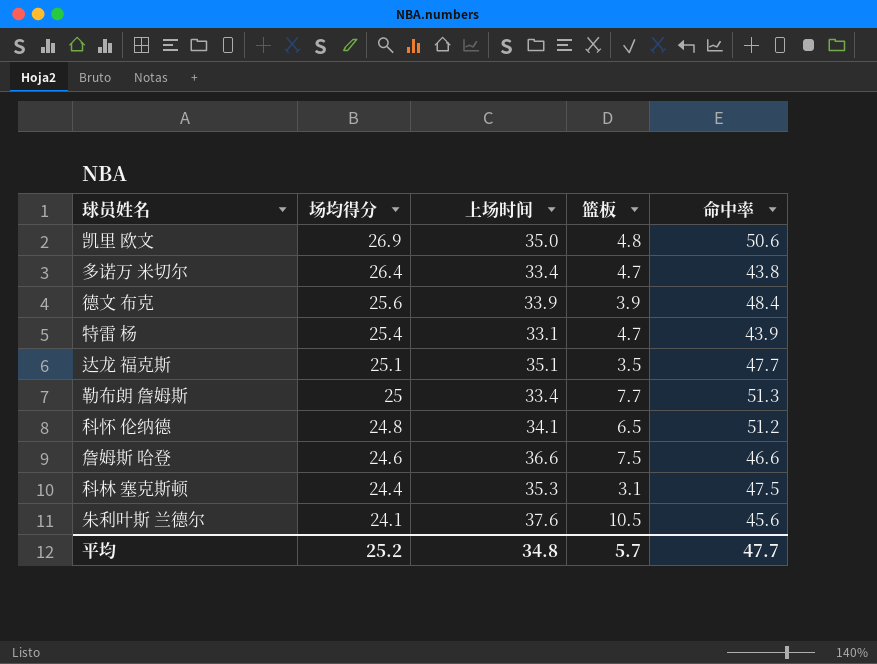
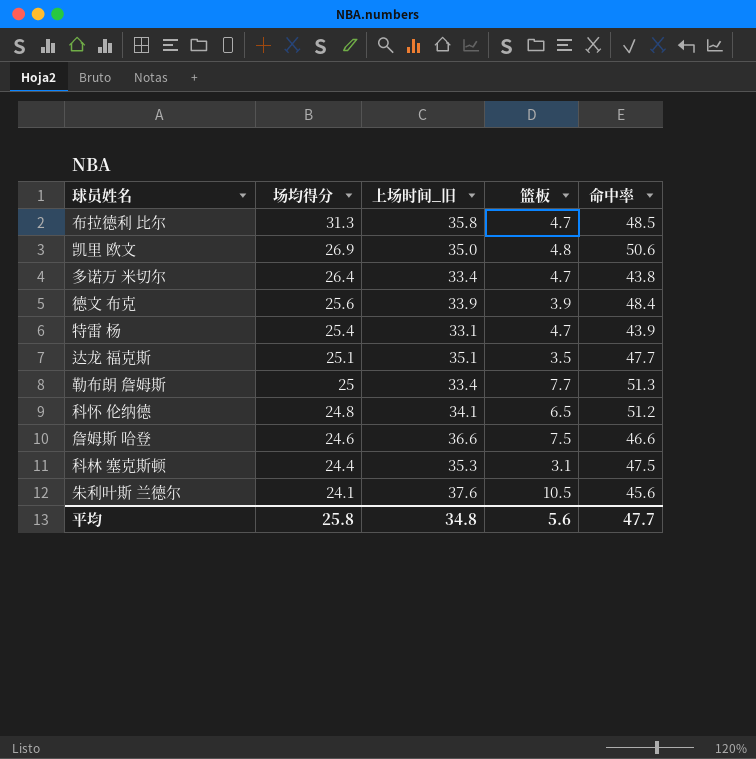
column name: 上场时间 -> 上场时间_旧
row 布拉德利 比尔: none -> 31.3 | 35.8 | 4.7 | 48.5
平均 | 场均得分: 25.2 -> 25.8
平均 | 篮板: 5.7 -> 5.6

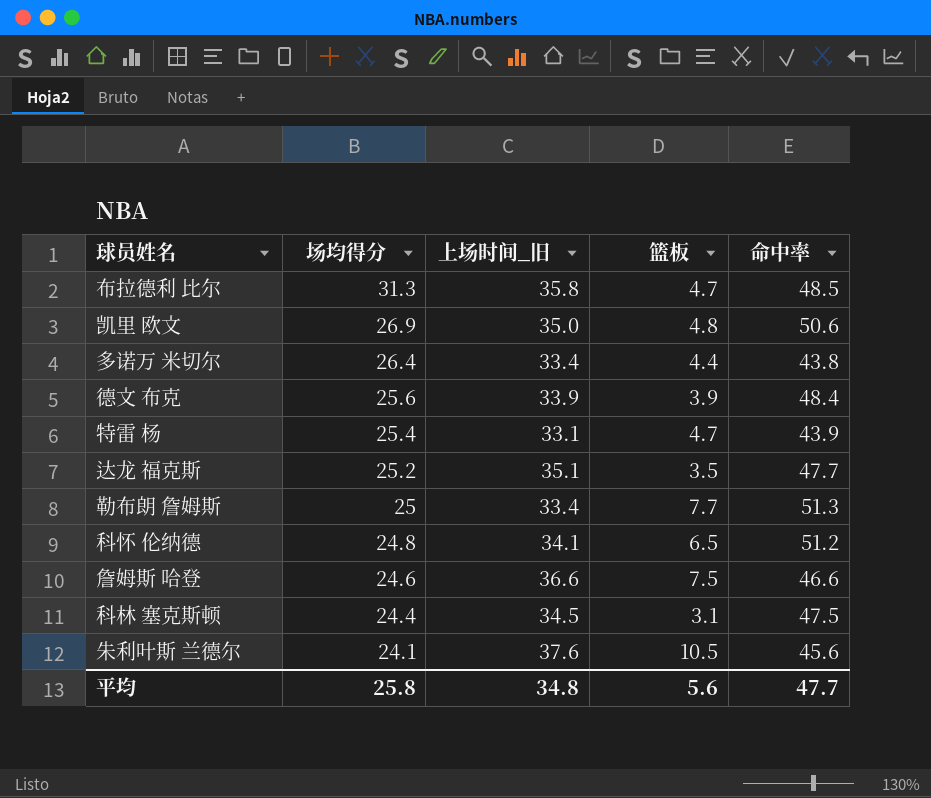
多诺万 米切尔 | 篮板: 4.7 -> 4.4
达龙 福克斯 | 场均得分: 25.1 -> 25.2
科林 塞克斯顿 | 上场时间_旧: 35.3 -> 34.5

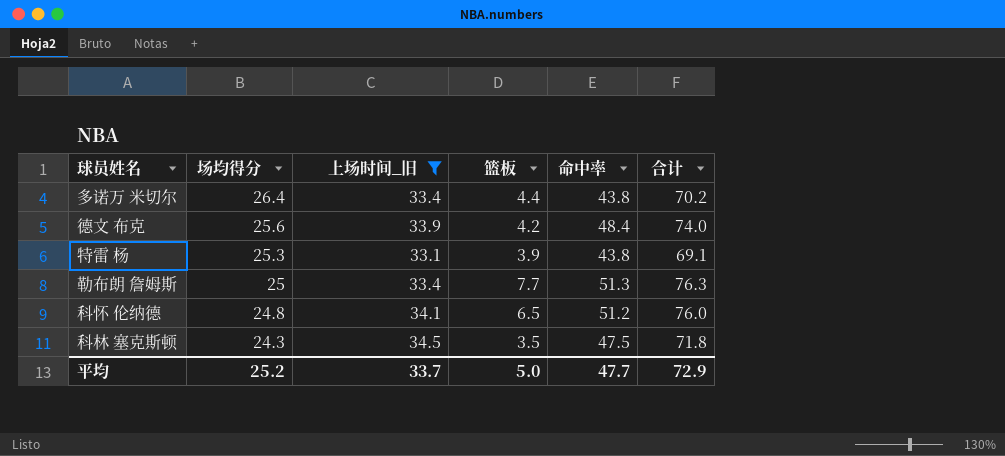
filter: none -> 上场时间_旧 <= 34.5
column 合计 | formula: none -> [场均得分] + [命中率]
德文 布克 | 篮板: 3.9 -> 4.2
特雷 杨 | 场均得分: 25.4 -> 25.3
特雷 杨 | 篮板: 4.7 -> 3.9
特雷 杨 | 命中率: 43.9 -> 43.8
科林 塞克斯顿 | 场均得分: 24.4 -> 24.3
科林 塞克斯顿 | 篮板: 3.1 -> 3.5
平均 | 场均得分: 25.8 -> 25.2
平均 | 上场时间_旧: 34.8 -> 33.7
平均 | 篮板: 5.6 -> 5.0

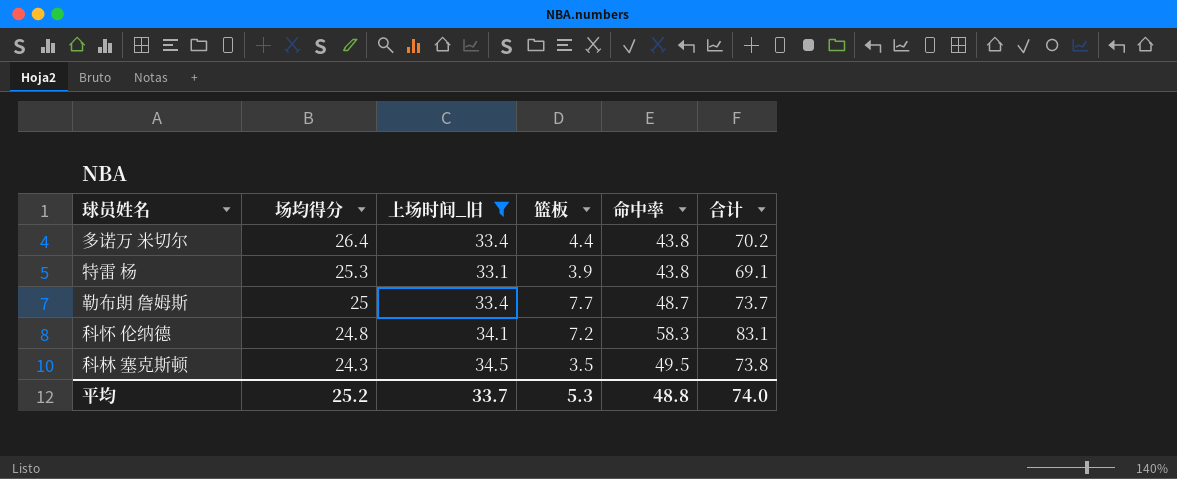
row 德文 布克: 25.6 | 33.9 | 4.2 | 48.4 | 74.0 -> none
勒布朗 詹姆斯 | 命中率: 51.3 -> 48.7
勒布朗 詹姆斯 | 合计: 76.3 -> 73.7
科怀 伦纳德 | 篮板: 6.5 -> 7.2
科怀 伦纳德 | 命中率: 51.2 -> 58.3
科怀 伦纳德 | 合计: 76.0 -> 83.1
科林 塞克斯顿 | 命中率: 47.5 -> 49.5
科林 塞克斯顿 | 合计: 71.8 -> 73.8
平均 | 篮板: 5.0 -> 5.3
平均 | 命中率: 47.7 -> 48.8
平均 | 合计: 72.9 -> 74.0

